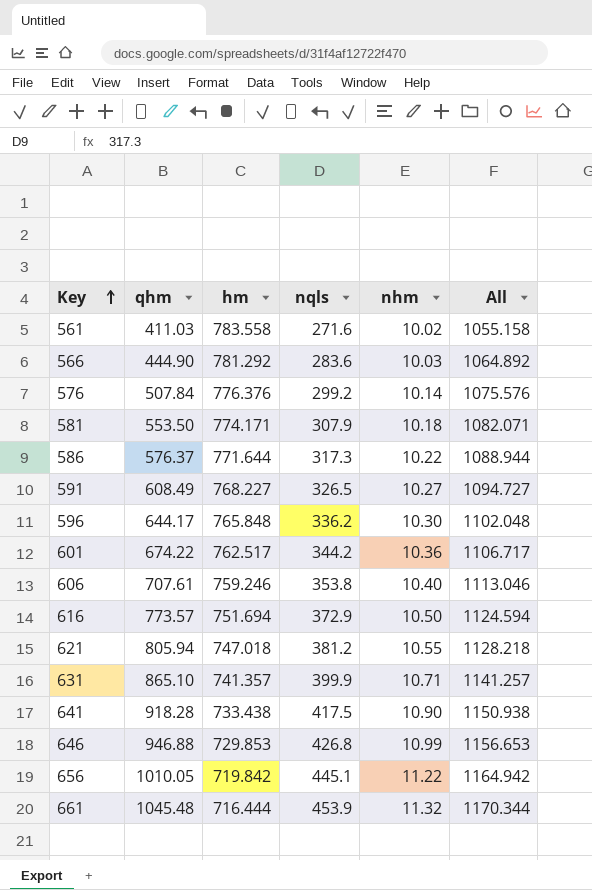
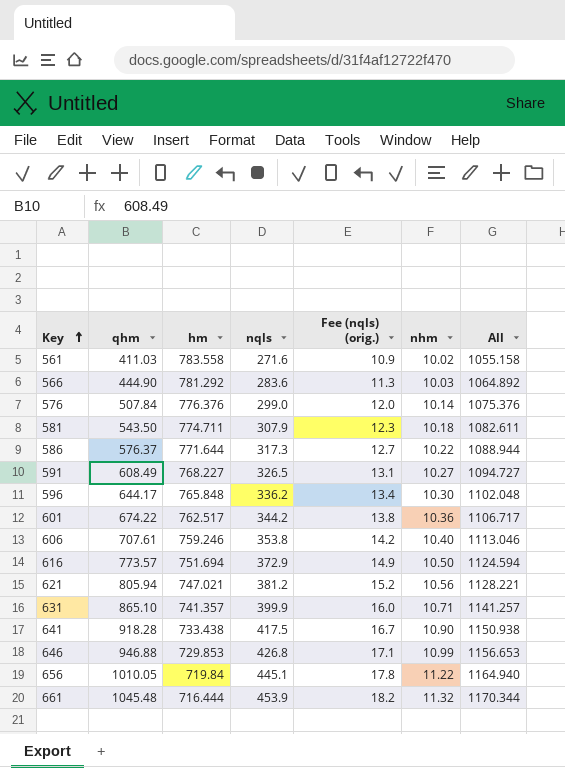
column Fee (nqls) (orig.) | formula: none -> [nqls] * 0.04
576 | nqls: 299.2 -> 299.0
576 | All: 1075.576 -> 1075.376
581 | qhm: 553.50 -> 543.50
581 | hm: 774.171 -> 774.711
581 | All: 1082.071 -> 1082.611
621 | hm: 747.018 -> 747.021
621 | nhm: 10.55 -> 10.56
621 | All: 1128.218 -> 1128.221
656 | hm: 719.842 -> 719.84
656 | All: 1164.942 -> 1164.940

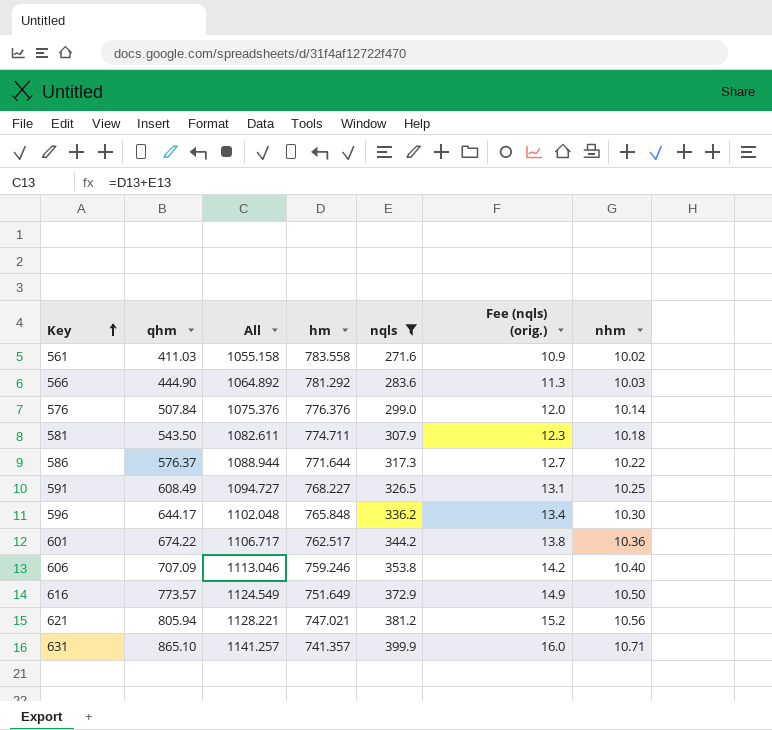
filter: none -> nqls <= 399.9
column All | position: 7 -> 3
591 | nhm: 10.27 -> 10.25
606 | qhm: 707.61 -> 707.09
616 | All: 1124.594 -> 1124.549
616 | hm: 751.694 -> 751.649

